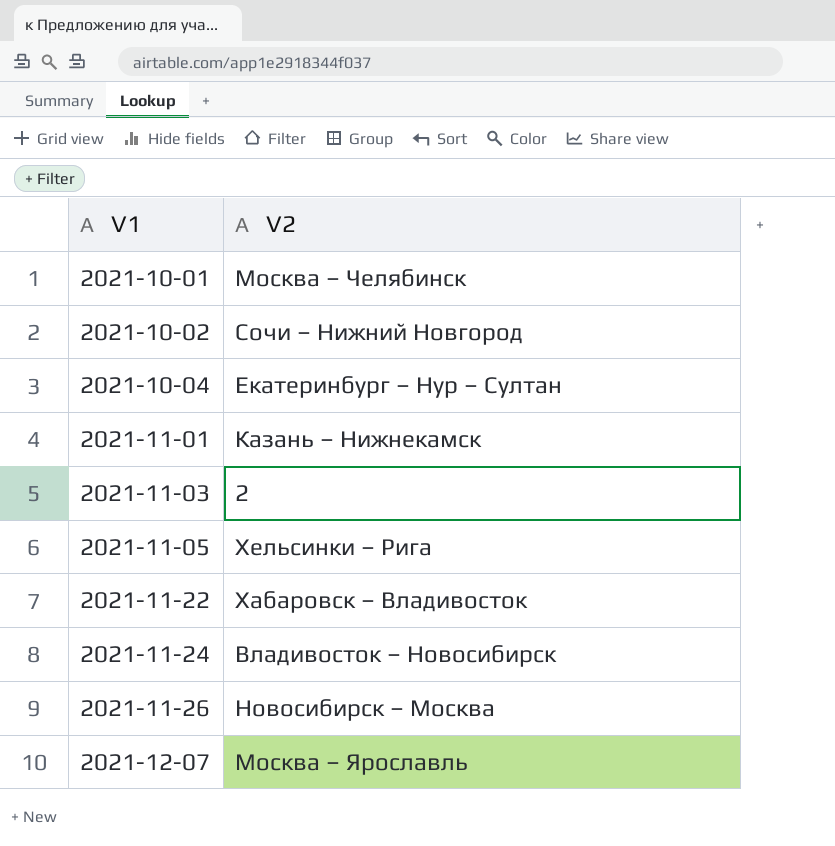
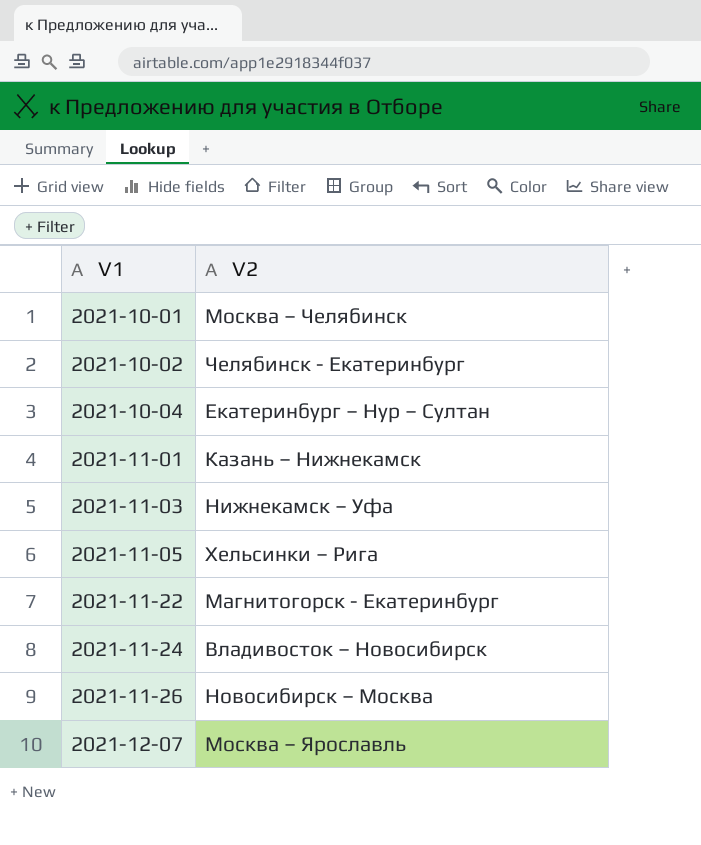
2021-10-02 | V2: Сочи – Нижний Новгород -> Челябинск - Екатеринбург
2021-11-03 | V2: 2 -> Нижнекамск – Уфа
2021-11-22 | V2: Хабаровск – Владивосток -> Магнитогорск - Екатеринбург

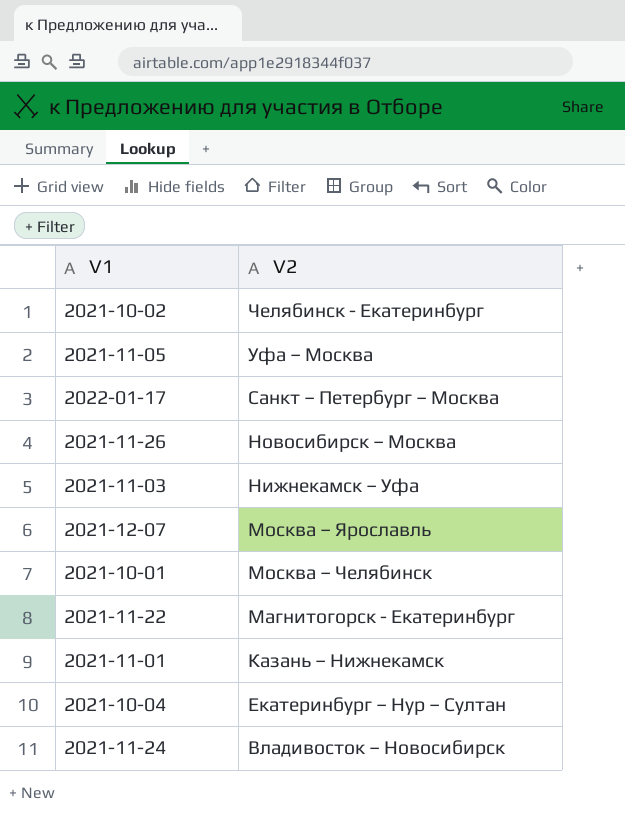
row order: V1 ascending -> V2 descending
2021-11-05 | V2: Хельсинки – Рига -> Уфа – Москва
row 2022-01-17: none -> Санкт – Петербург – Москва

